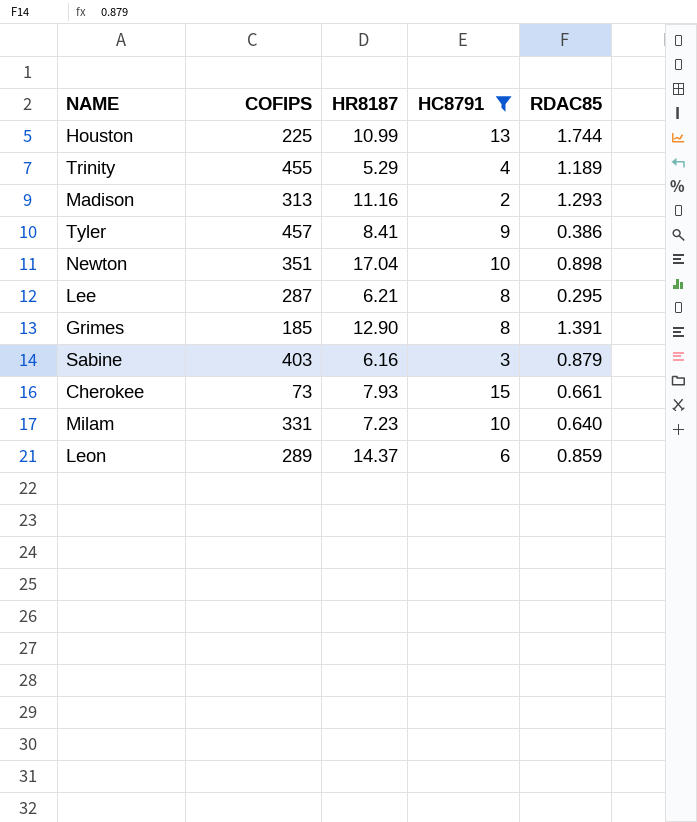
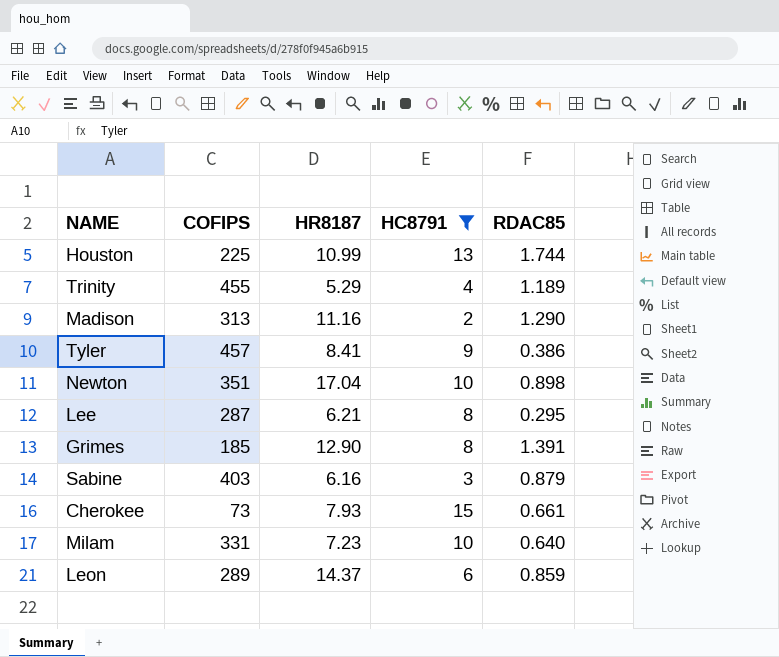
Madison | RDAC85: 1.293 -> 1.290

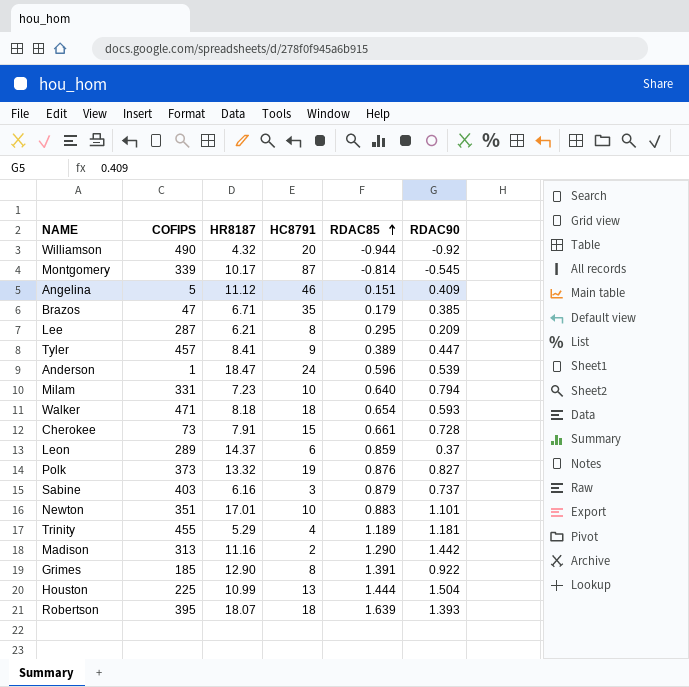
filter: HC8791 <= 15 -> none
row order: none -> RDAC85 ascending
column RDAC90 | position: none -> 6
Tyler | RDAC85: 0.386 -> 0.389
Cherokee | HR8187: 7.93 -> 7.91
Newton | HR8187: 17.04 -> 17.01
Newton | RDAC85: 0.898 -> 0.883
Houston | RDAC85: 1.744 -> 1.444

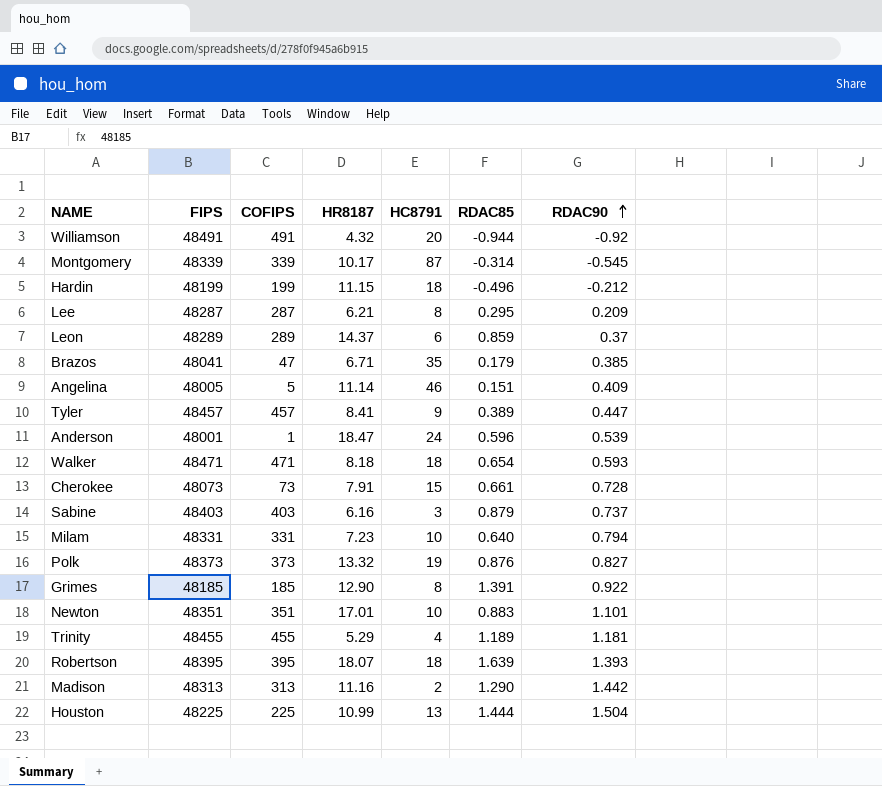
row order: RDAC85 ascending -> RDAC90 ascending
column FIPS | position: none -> 2
Williamson | COFIPS: 490 -> 491
Montgomery | RDAC85: -0.814 -> -0.314
row Hardin: none -> 48199 | 199 | 11.15 | 18 | -0.496 | -0.212
Angelina | HR8187: 11.12 -> 11.14

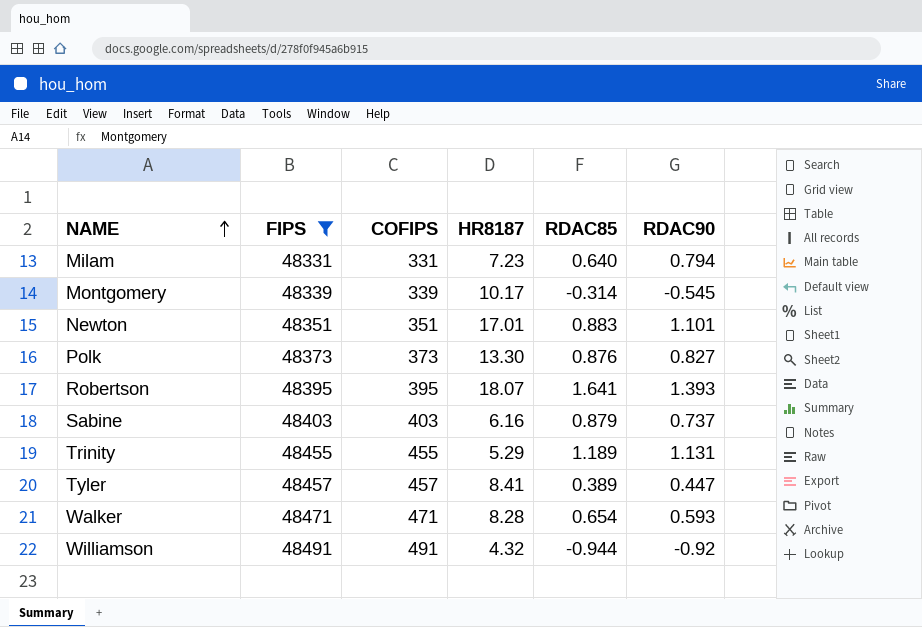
filter: none -> FIPS >= 48331
row order: RDAC90 ascending -> NAME ascending
column HC8791 | position: 5 -> none
Polk | HR8187: 13.32 -> 13.30
Robertson | RDAC85: 1.639 -> 1.641
Trinity | RDAC90: 1.181 -> 1.131
Walker | HR8187: 8.18 -> 8.28

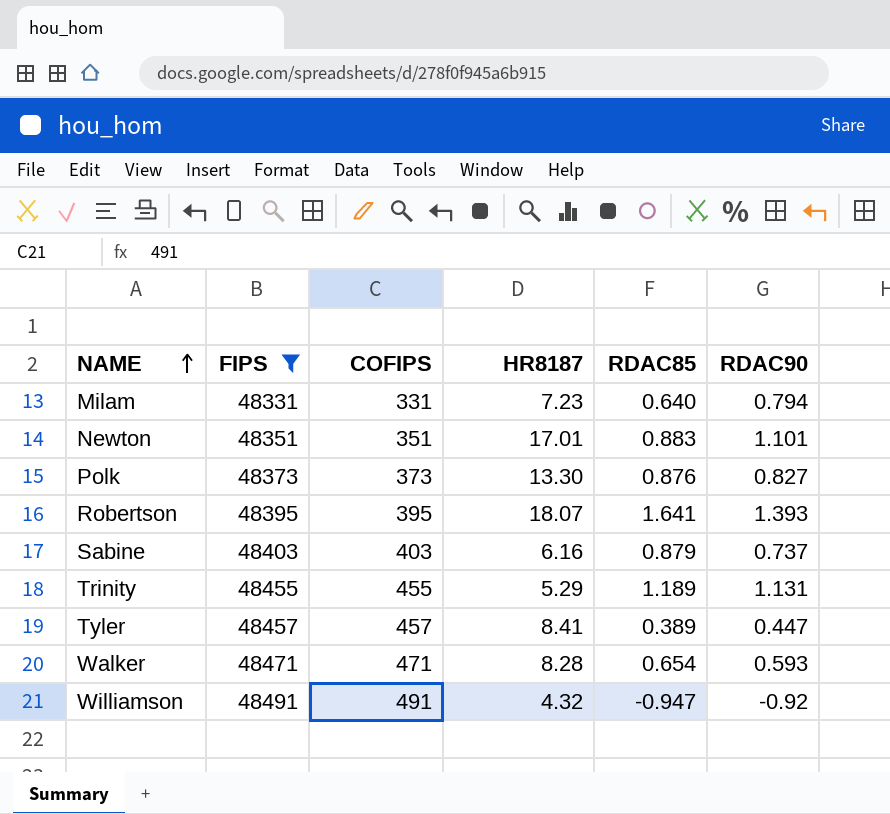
row Montgomery: 48339 | 339 | 10.17 | -0.314 | -0.545 -> none
Williamson | RDAC85: -0.944 -> -0.947

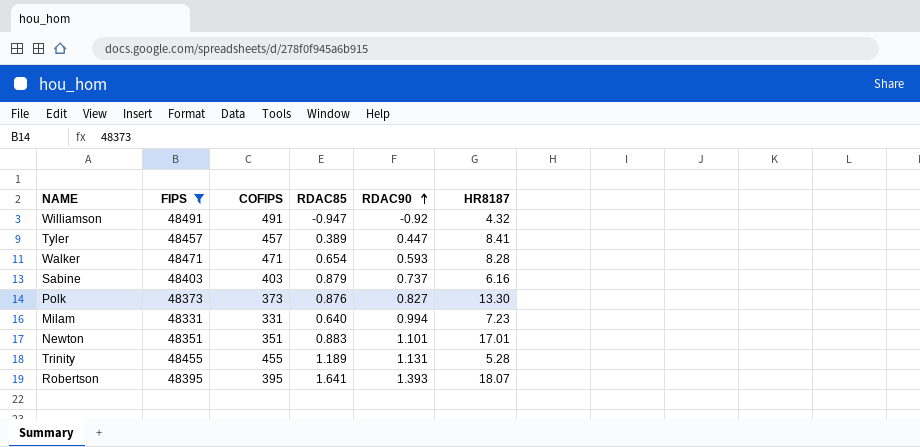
row order: NAME ascending -> RDAC90 ascending
column HR8187 | position: 4 -> 6
Milam | RDAC90: 0.794 -> 0.994
Trinity | HR8187: 5.29 -> 5.28

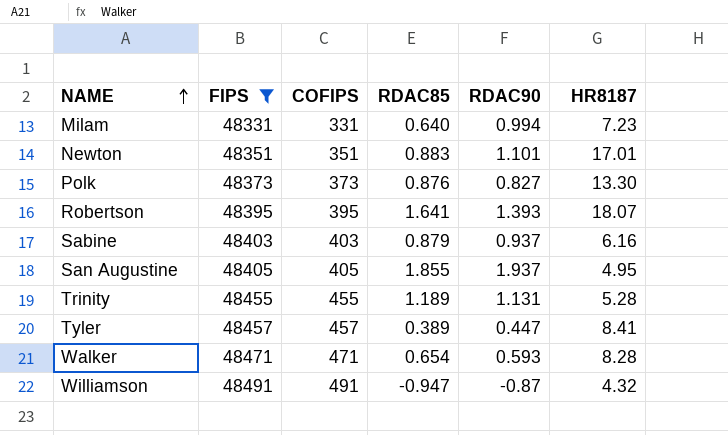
row order: RDAC90 ascending -> NAME ascending
Sabine | RDAC90: 0.737 -> 0.937
row San Augustine: none -> 48405 | 405 | 1.855 | 1.937 | 4.95
Williamson | RDAC90: -0.92 -> -0.87

